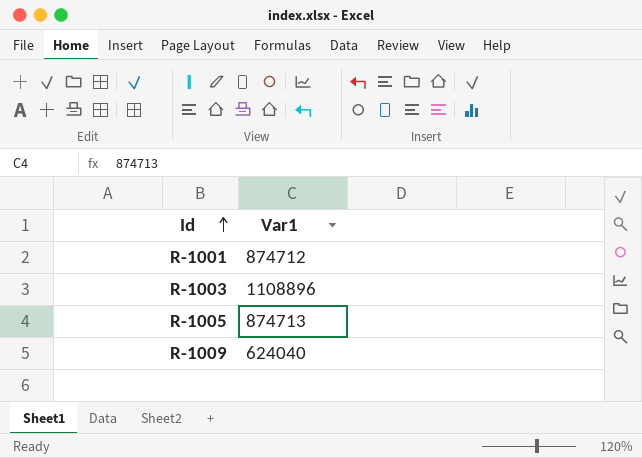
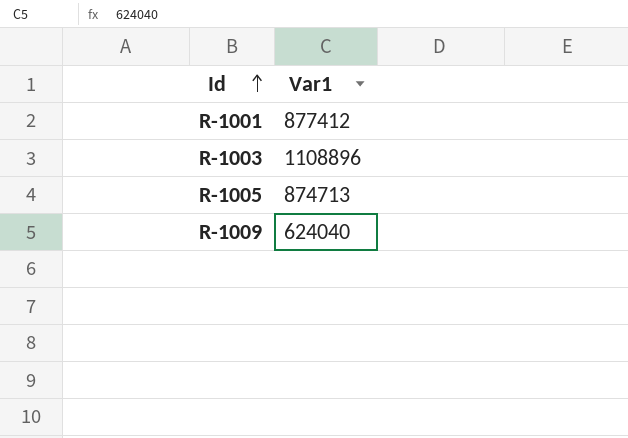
R-1001 | Var1: 874712 -> 877412

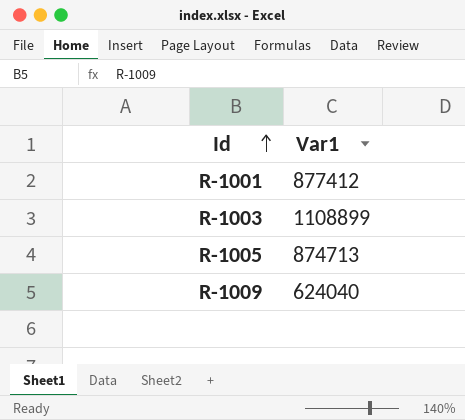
R-1003 | Var1: 1108896 -> 1108899

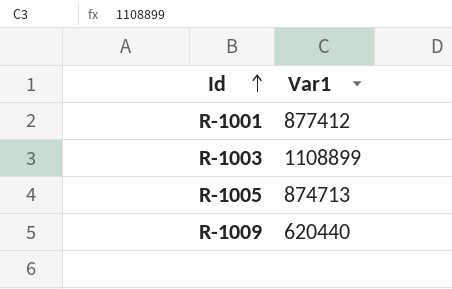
R-1009 | Var1: 624040 -> 620440

